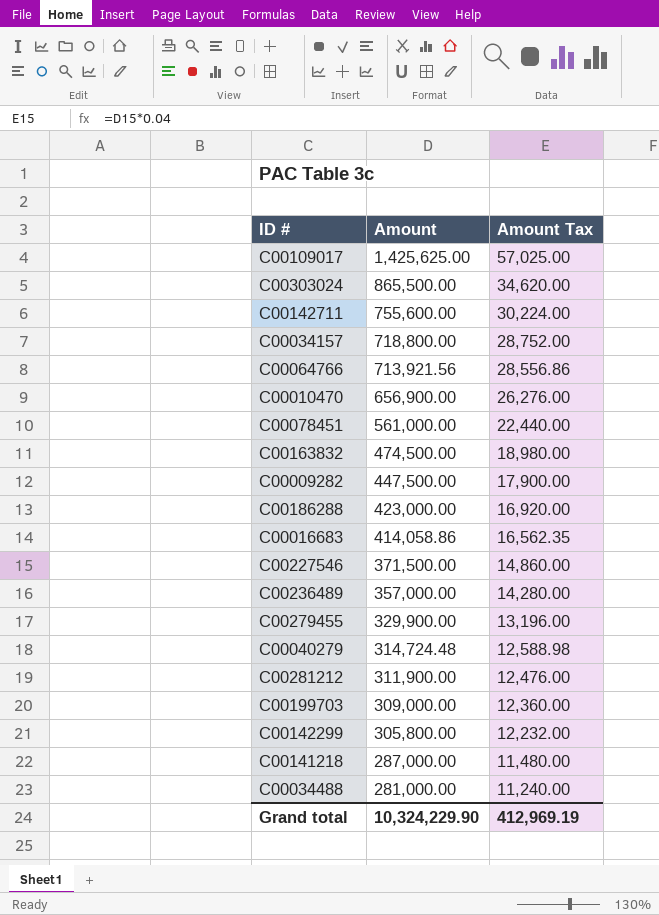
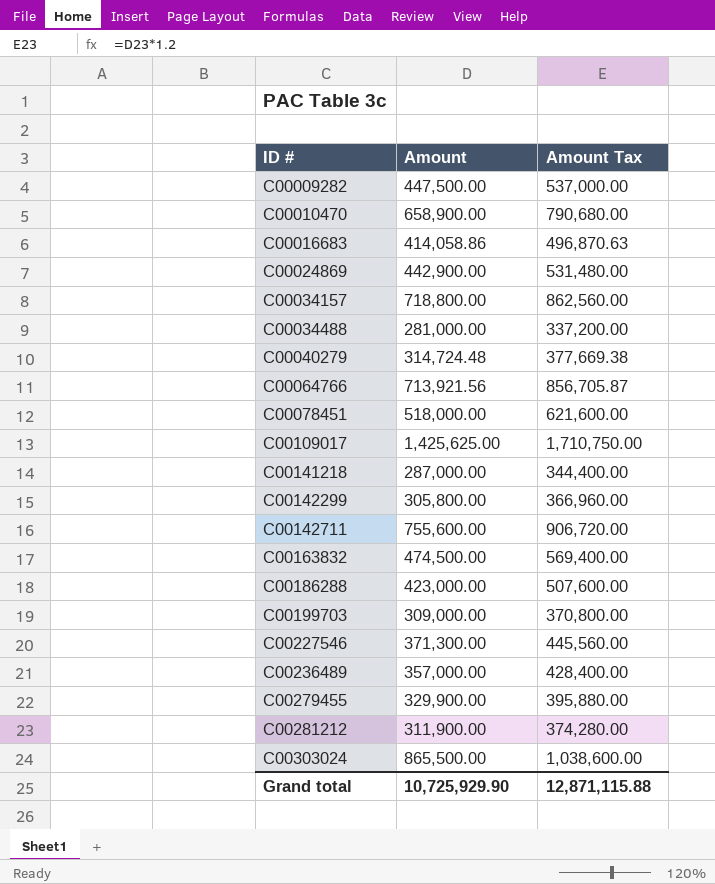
row order: Amount descending -> ID # ascending
column Amount Tax | formula: [Amount] * 0.04 -> [Amount] * 1.2
C00010470 | Amount: 656,900.00 -> 658,900.00
row C00024869: none -> 442,900.00 | 531,480.00
C00078451 | Amount: 561,000.00 -> 518,000.00
C00227546 | Amount: 371,500.00 -> 371,300.00
Grand total | Amount: 10,324,229.90 -> 10,725,929.90
Grand total | Amount Tax: 412,969.19 -> 12,871,115.88

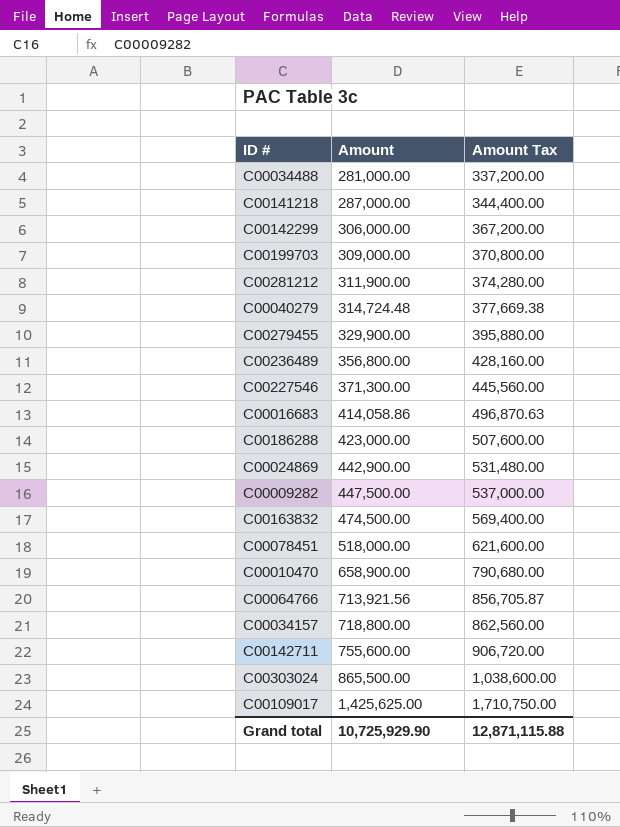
row order: ID # ascending -> Amount ascending
C00142299 | Amount: 305,800.00 -> 306,000.00
C00142299 | Amount Tax: 366,960.00 -> 367,200.00
C00236489 | Amount: 357,000.00 -> 356,800.00
C00236489 | Amount Tax: 428,400.00 -> 428,160.00

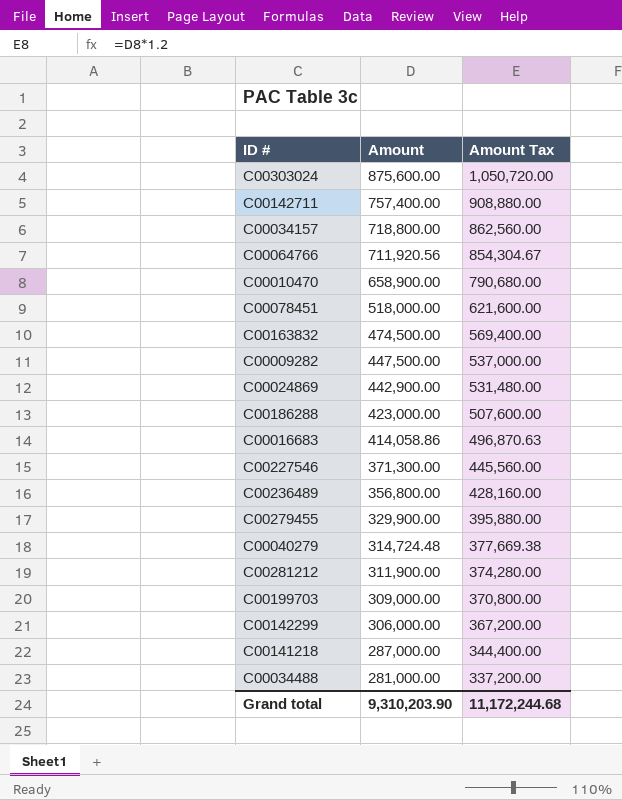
row order: Amount ascending -> Amount descending
row C00109017: 1,425,625.00 | 1,710,750.00 -> none
C00303024 | Amount: 865,500.00 -> 875,600.00
C00303024 | Amount Tax: 1,038,600.00 -> 1,050,720.00
C00142711 | Amount: 755,600.00 -> 757,400.00
C00142711 | Amount Tax: 906,720.00 -> 908,880.00
C00064766 | Amount: 713,921.56 -> 711,920.56
C00064766 | Amount Tax: 856,705.87 -> 854,304.67
Grand total | Amount: 10,725,929.90 -> 9,310,203.90
Grand total | Amount Tax: 12,871,115.88 -> 11,172,244.68

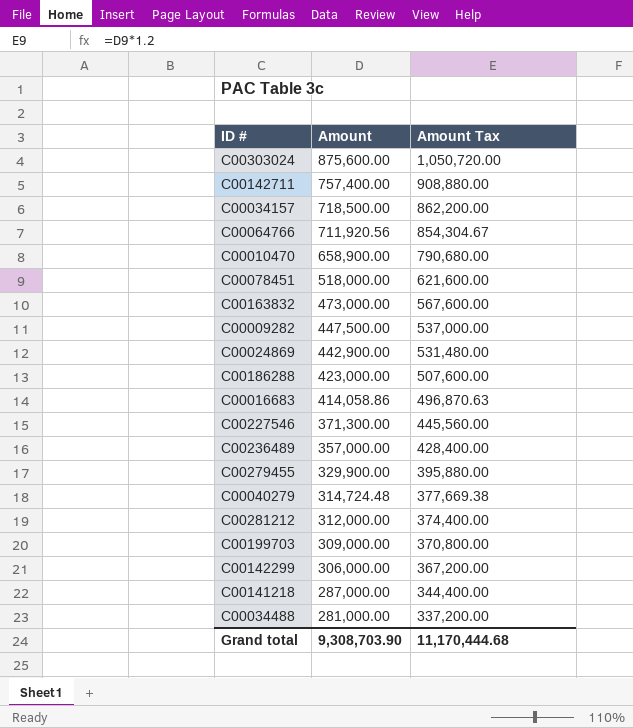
C00034157 | Amount: 718,800.00 -> 718,500.00
C00034157 | Amount Tax: 862,560.00 -> 862,200.00
C00163832 | Amount: 474,500.00 -> 473,000.00
C00163832 | Amount Tax: 569,400.00 -> 567,600.00
C00236489 | Amount: 356,800.00 -> 357,000.00
C00236489 | Amount Tax: 428,160.00 -> 428,400.00
C00281212 | Amount: 311,900.00 -> 312,000.00
C00281212 | Amount Tax: 374,280.00 -> 374,400.00
Grand total | Amount: 9,310,203.90 -> 9,308,703.90
Grand total | Amount Tax: 11,172,244.68 -> 11,170,444.68

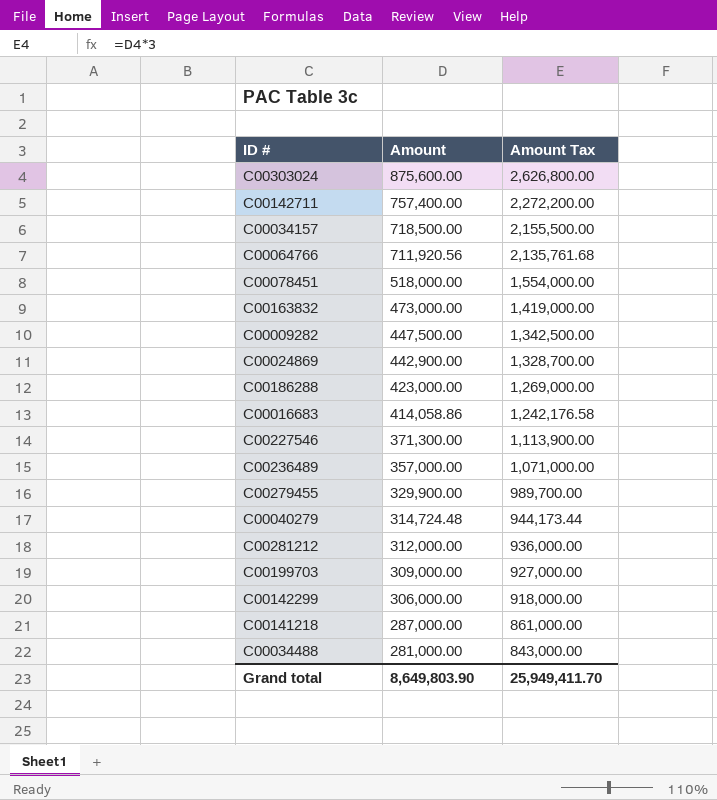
column Amount Tax | formula: [Amount] * 1.2 -> [Amount] * 3
row C00010470: 658,900.00 | 790,680.00 -> none
Grand total | Amount: 9,308,703.90 -> 8,649,803.90
Grand total | Amount Tax: 11,170,444.68 -> 25,949,411.70

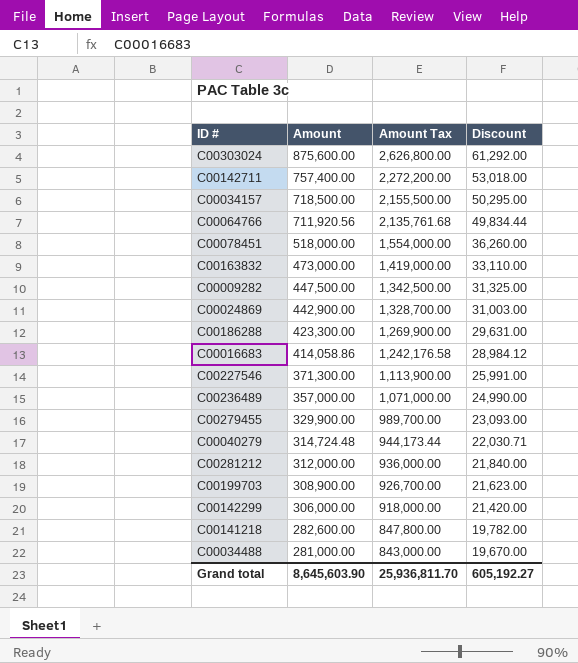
column Discount | formula: none -> [Amount] * 0.07
C00186288 | Amount: 423,000.00 -> 423,300.00
C00186288 | Amount Tax: 1,269,000.00 -> 1,269,900.00
C00199703 | Amount: 309,000.00 -> 308,900.00
C00199703 | Amount Tax: 927,000.00 -> 926,700.00
C00141218 | Amount: 287,000.00 -> 282,600.00
C00141218 | Amount Tax: 861,000.00 -> 847,800.00
Grand total | Amount: 8,649,803.90 -> 8,645,603.90
Grand total | Amount Tax: 25,949,411.70 -> 25,936,811.70

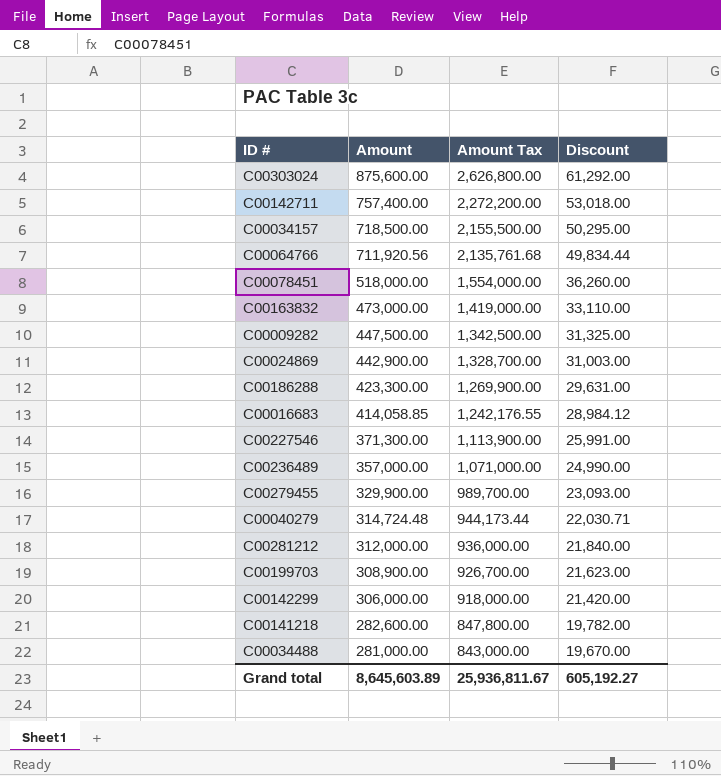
C00016683 | Amount: 414,058.86 -> 414,058.85
C00016683 | Amount Tax: 1,242,176.58 -> 1,242,176.55
Grand total | Amount: 8,645,603.90 -> 8,645,603.89
Grand total | Amount Tax: 25,936,811.70 -> 25,936,811.67

